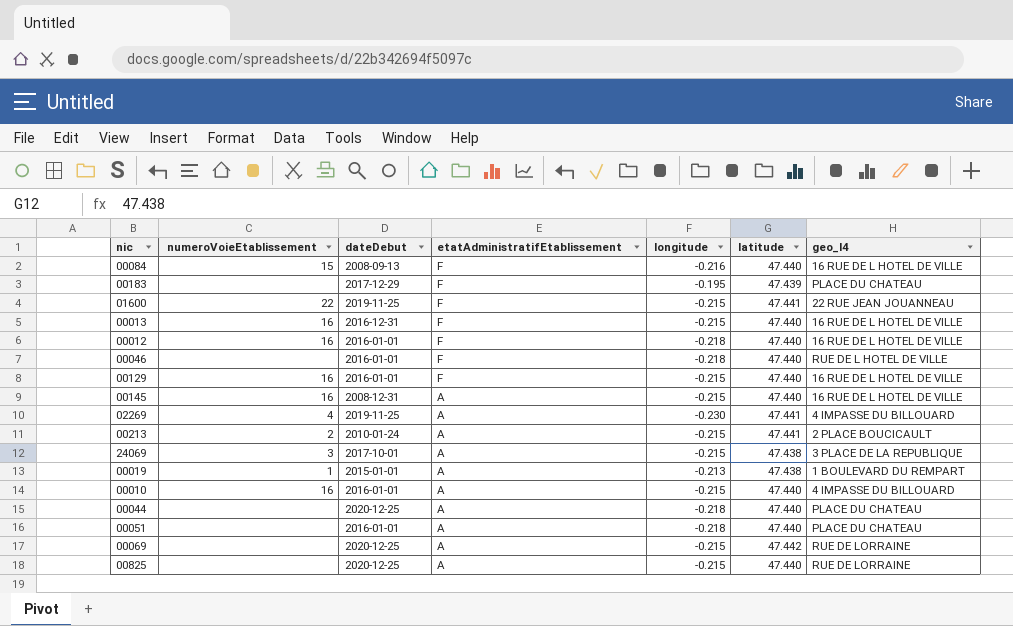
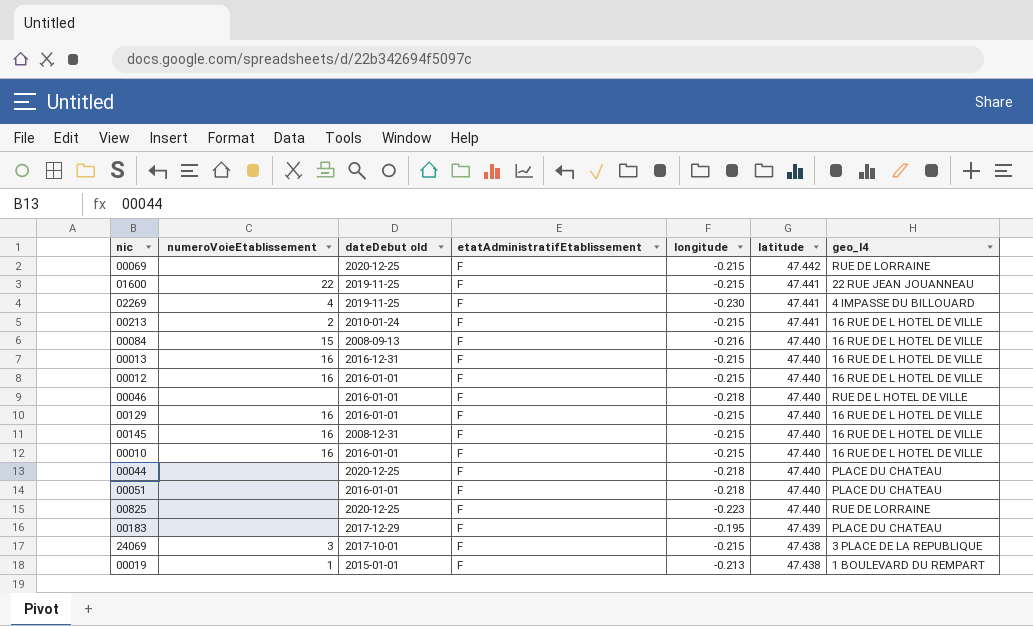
row order: etatAdministratifEtablissement descending -> latitude descending
column name: dateDebut -> dateDebut old
00069 | etatAdministratifEtablissement: A -> F
02269 | etatAdministratifEtablissement: A -> F
00213 | etatAdministratifEtablissement: A -> F
00213 | geo_l4: 2 PLACE BOUCICAULT -> 16 RUE DE L HOTEL DE VILLE
00012 | longitude: -0.218 -> -0.215
00145 | etatAdministratifEtablissement: A -> F
00010 | etatAdministratifEtablissement: A -> F
00010 | geo_l4: 4 IMPASSE DU BILLOUARD -> 16 RUE DE L HOTEL DE VILLE
00044 | etatAdministratifEtablissement: A -> F
00051 | etatAdministratifEtablissement: A -> F
00825 | etatAdministratifEtablissement: A -> F
00825 | longitude: -0.215 -> -0.223
24069 | etatAdministratifEtablissement: A -> F
00019 | etatAdministratifEtablissement: A -> F

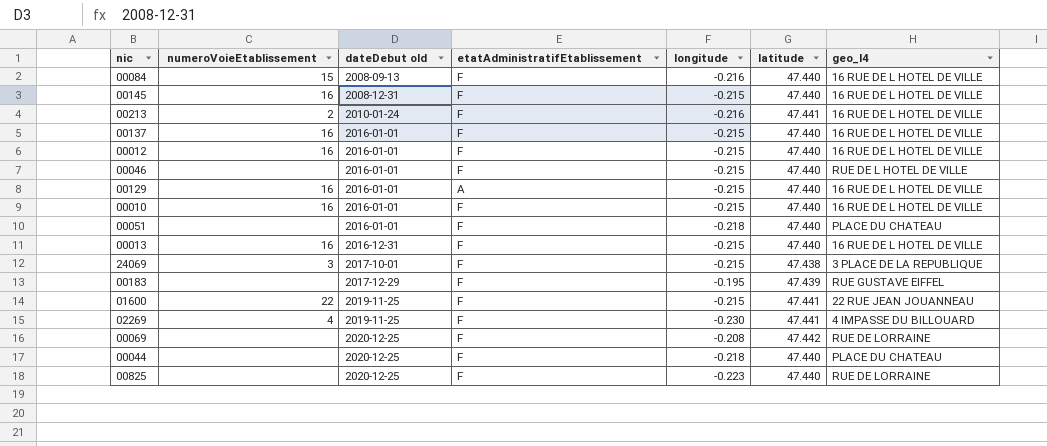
row order: latitude descending -> dateDebut old ascending
row 00019: 1 | 2015-01-01 | F | -0.213 | 47.438 | 1 BOULEVARD DU REMPART -> none
00213 | longitude: -0.215 -> -0.216
row 00137: none -> 16 | 2016-01-01 | F | -0.215 | 47.440 | 16 RUE DE L HOTEL DE VILLE
00046 | longitude: -0.218 -> -0.215
00129 | etatAdministratifEtablissement: F -> A
00183 | geo_l4: PLACE DU CHATEAU -> RUE GUSTAVE EIFFEL
00069 | longitude: -0.215 -> -0.208

